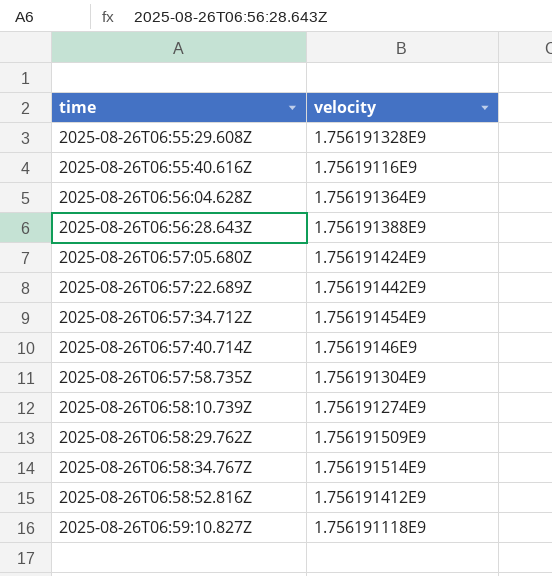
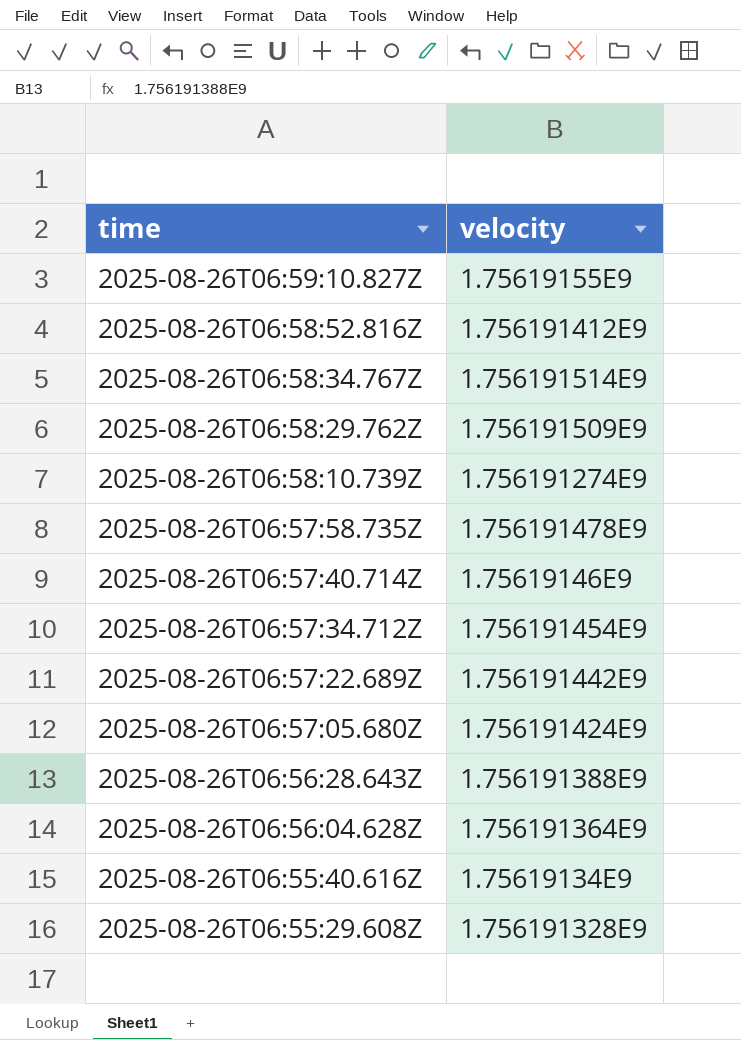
row order: time ascending -> time descending
2025-08-26T06:59:10.827Z | velocity: 1.756191118E9 -> 1.75619155E9
2025-08-26T06:57:58.735Z | velocity: 1.756191304E9 -> 1.756191478E9
2025-08-26T06:55:40.616Z | velocity: 1.75619116E9 -> 1.75619134E9

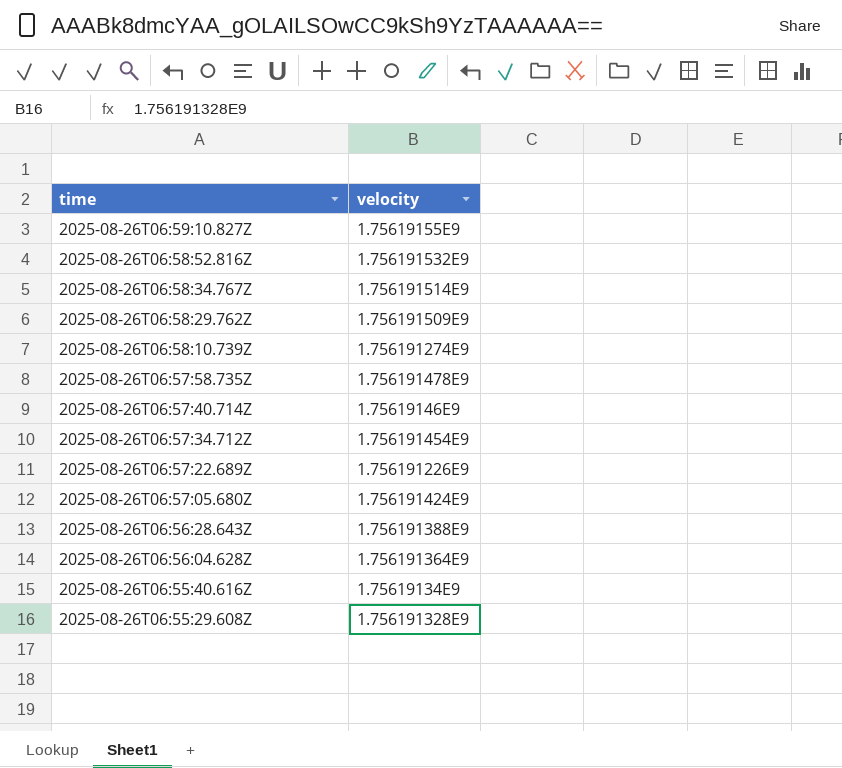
2025-08-26T06:58:52.816Z | velocity: 1.756191412E9 -> 1.756191532E9
2025-08-26T06:57:22.689Z | velocity: 1.756191442E9 -> 1.756191226E9

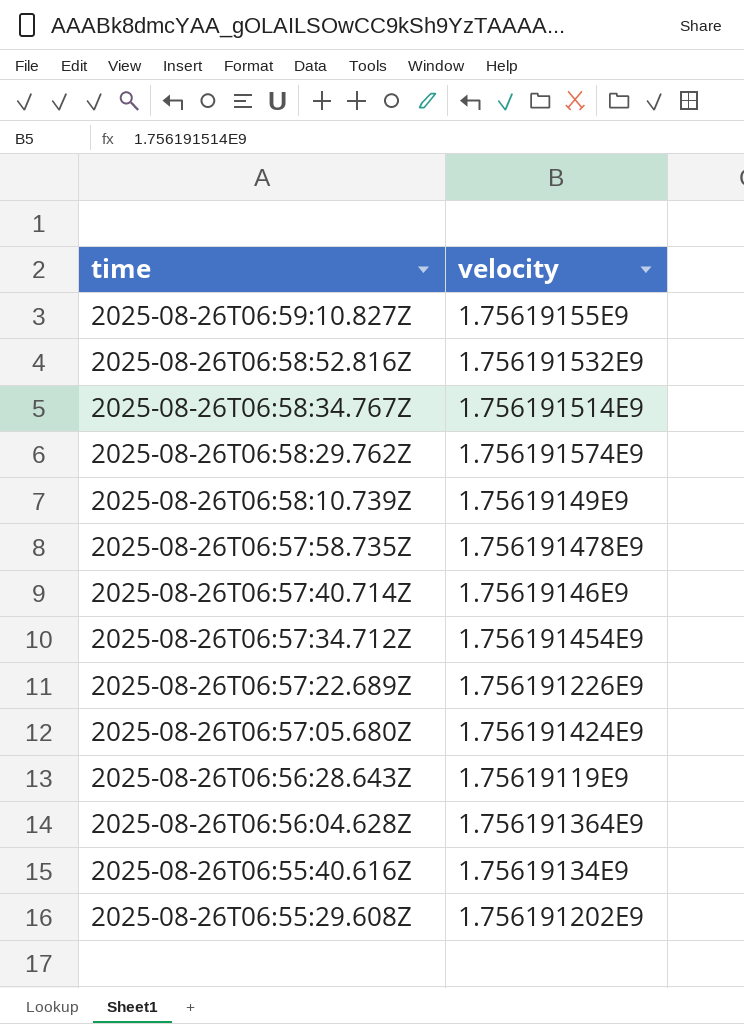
2025-08-26T06:58:29.762Z | velocity: 1.756191509E9 -> 1.756191574E9
2025-08-26T06:58:10.739Z | velocity: 1.756191274E9 -> 1.75619149E9
2025-08-26T06:56:28.643Z | velocity: 1.756191388E9 -> 1.75619119E9
2025-08-26T06:55:29.608Z | velocity: 1.756191328E9 -> 1.756191202E9

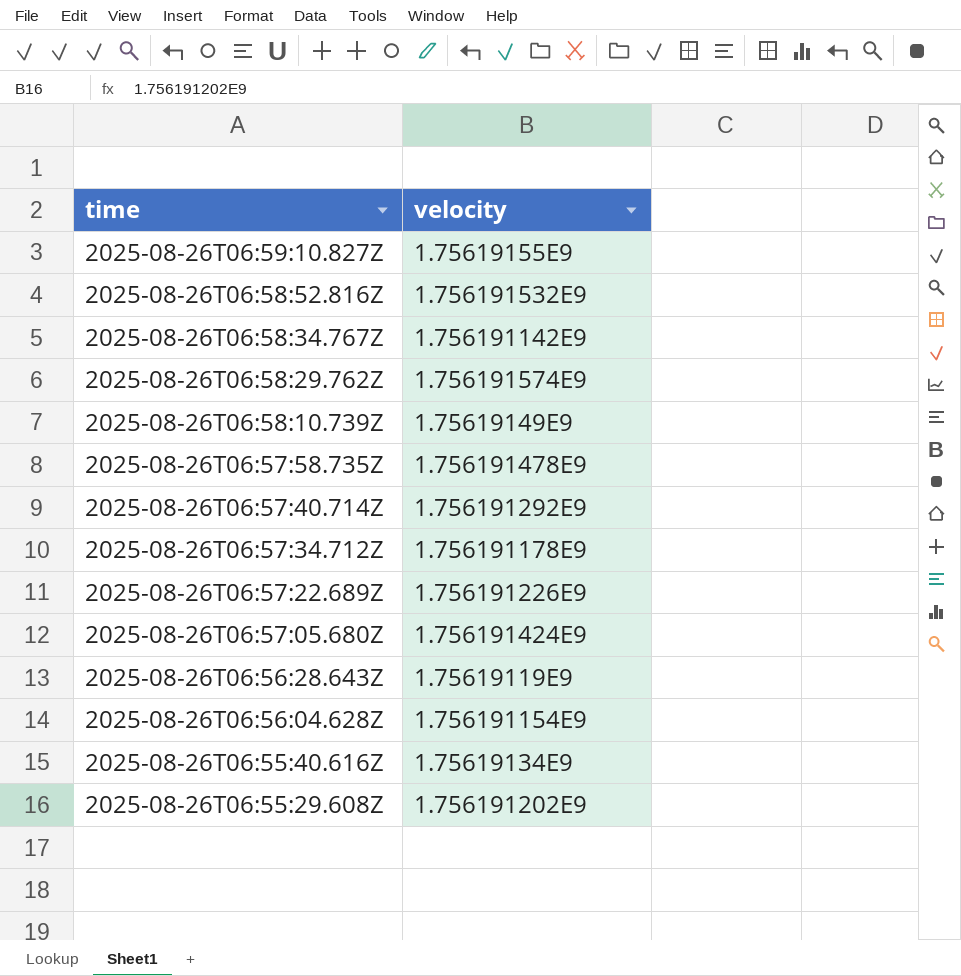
2025-08-26T06:58:34.767Z | velocity: 1.756191514E9 -> 1.756191142E9
2025-08-26T06:57:40.714Z | velocity: 1.75619146E9 -> 1.756191292E9
2025-08-26T06:57:34.712Z | velocity: 1.756191454E9 -> 1.756191178E9
2025-08-26T06:56:04.628Z | velocity: 1.756191364E9 -> 1.756191154E9

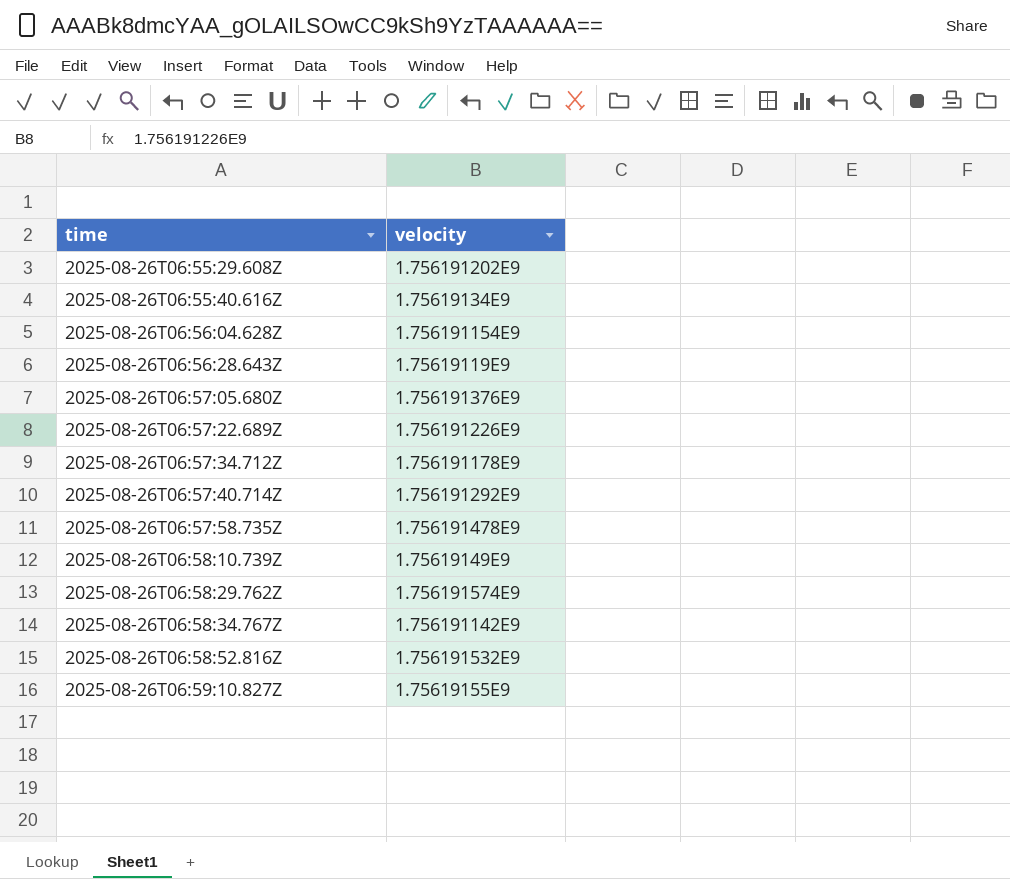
row order: time descending -> time ascending
2025-08-26T06:57:05.680Z | velocity: 1.756191424E9 -> 1.756191376E9

